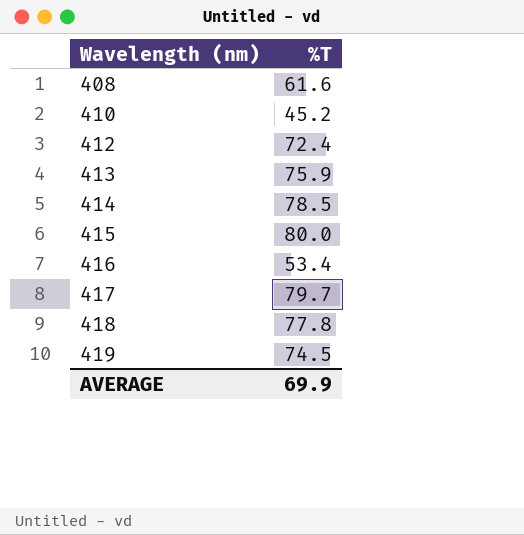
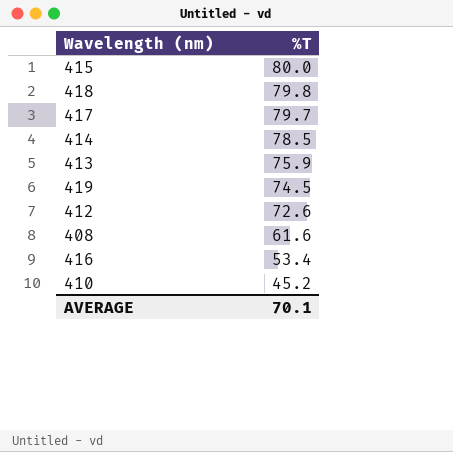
row order: Wavelength (nm) ascending -> %T descending
418 | %T: 77.8 -> 79.8
412 | %T: 72.4 -> 72.6
AVERAGE | %T: 69.9 -> 70.1

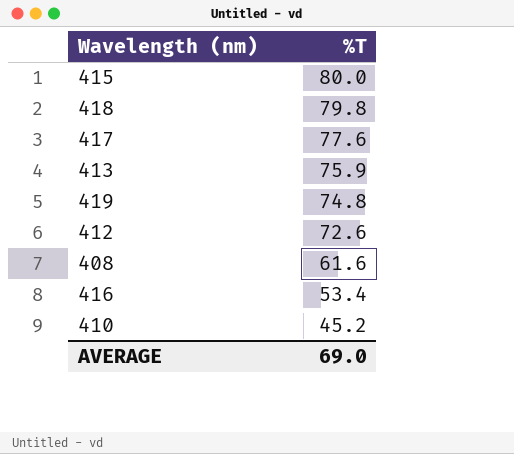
row 414: 78.5 -> none
417 | %T: 79.7 -> 77.6
419 | %T: 74.5 -> 74.8
AVERAGE | %T: 70.1 -> 69.0

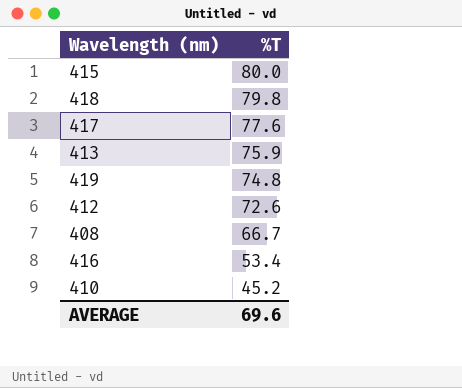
408 | %T: 61.6 -> 66.7
AVERAGE | %T: 69.0 -> 69.6

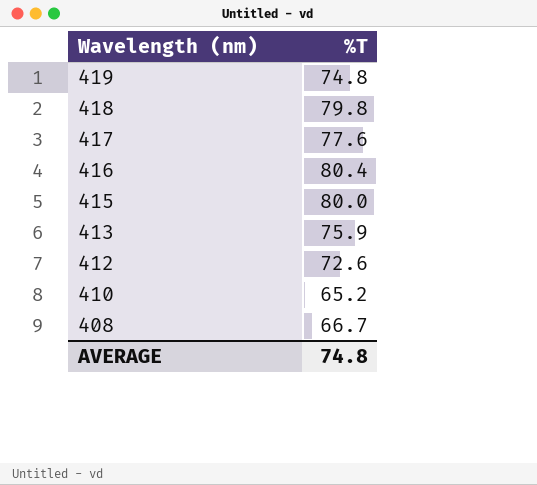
row order: %T descending -> Wavelength (nm) descending
416 | %T: 53.4 -> 80.4
410 | %T: 45.2 -> 65.2
AVERAGE | %T: 69.6 -> 74.8

